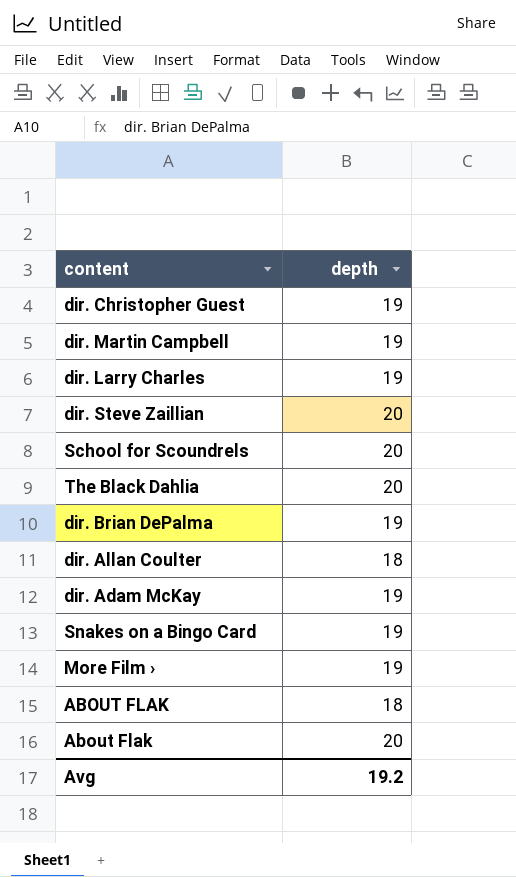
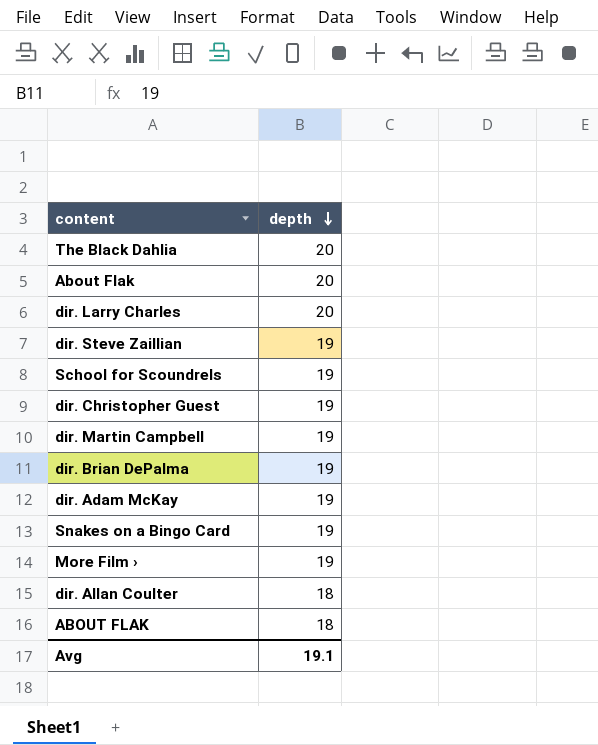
row order: none -> depth descending
dir. Larry Charles | depth: 19 -> 20
dir. Steve Zaillian | depth: 20 -> 19
School for Scoundrels | depth: 20 -> 19
Avg | depth: 19.2 -> 19.1

